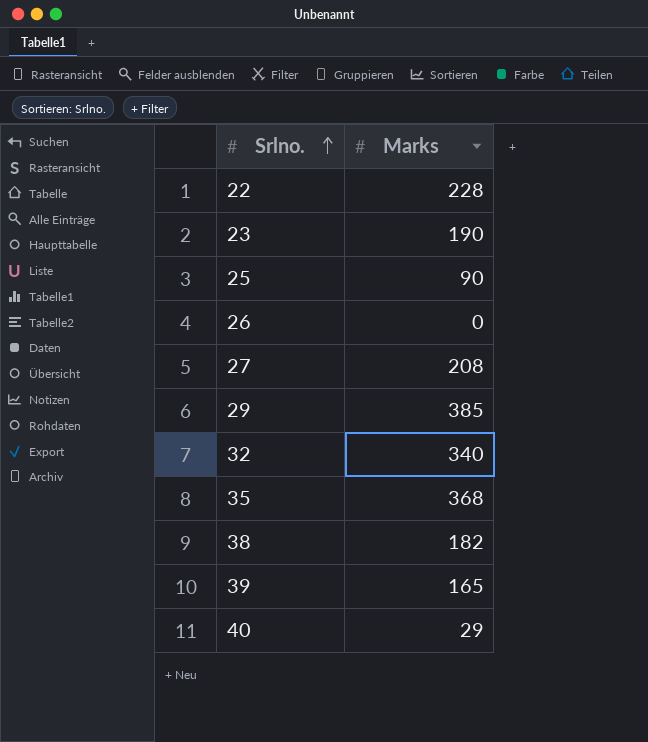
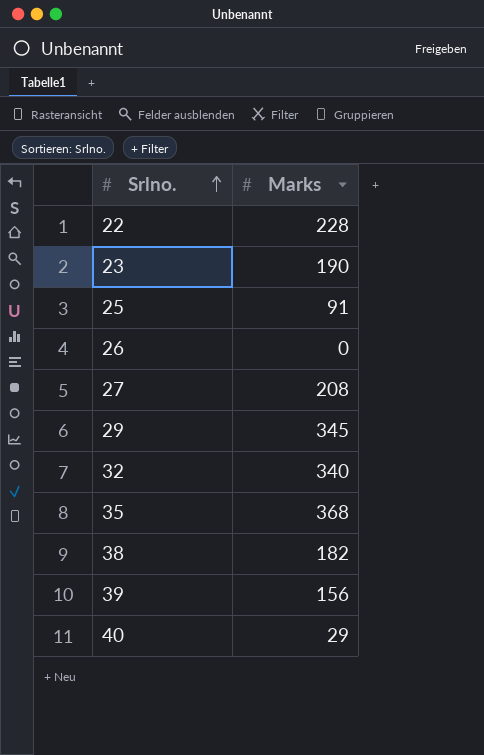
25 | Marks: 90 -> 91
29 | Marks: 385 -> 345
39 | Marks: 165 -> 156

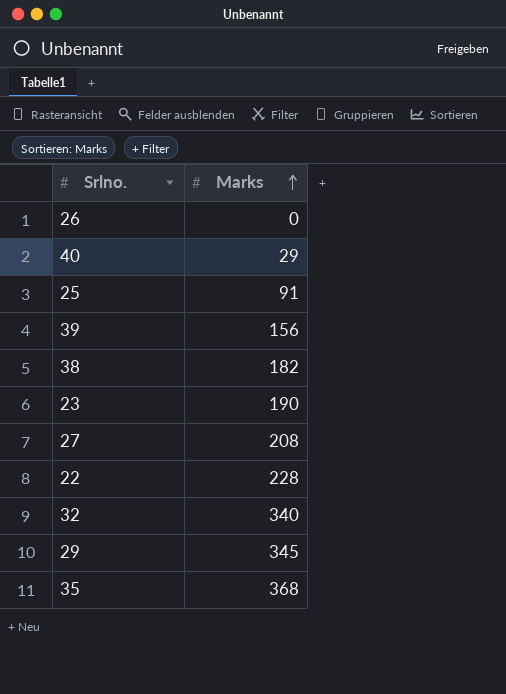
row order: Srlno. ascending -> Marks ascending

